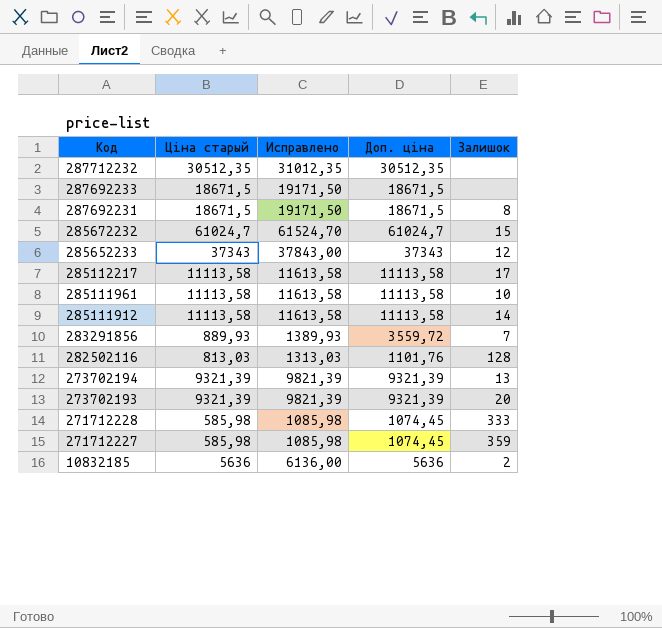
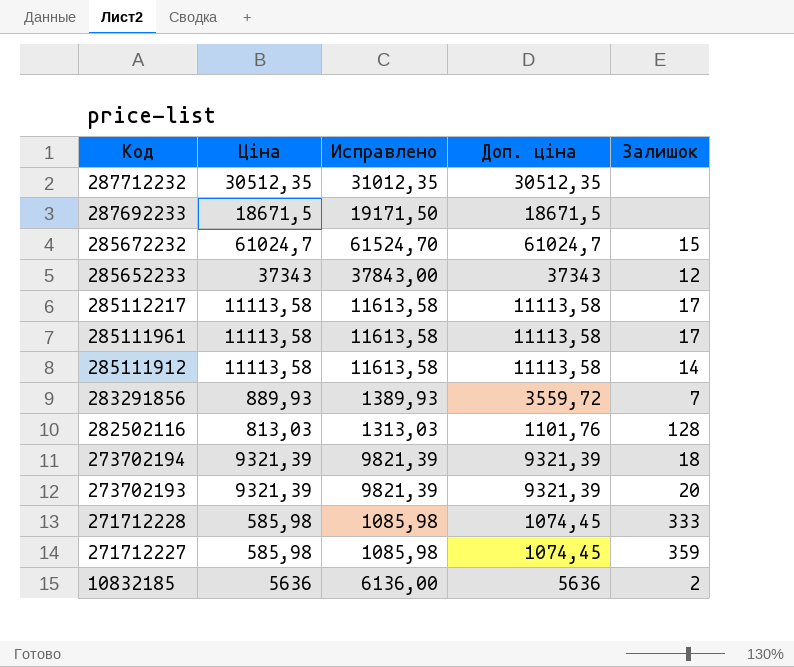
column name: Ціна старый -> Ціна
row 287692231: 18671,5 | 19171,50 | 18671,5 | 8 -> none
285111961 | Залишок: 10 -> 17
273702194 | Залишок: 13 -> 18

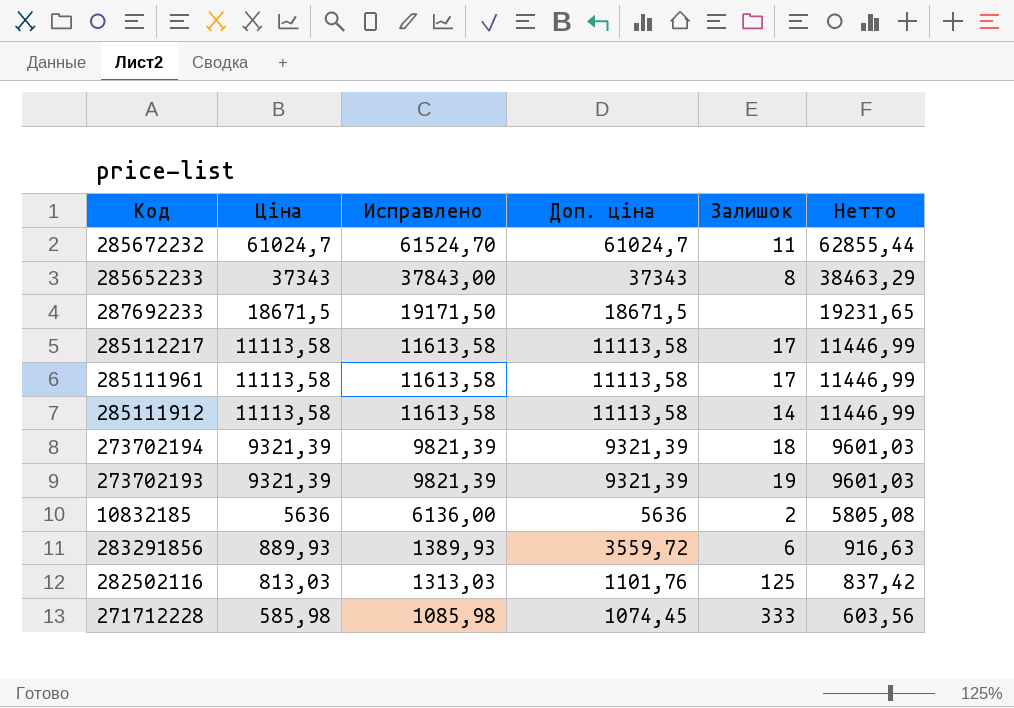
row order: Код descending -> Ціна descending
column Нетто | formula: none -> [Ціна] * 1,03
row 287712232: 30512,35 | 31012,35 | 30512,35 | none -> none
row 271712227: 585,98 | 1085,98 | 1074,45 | 359 -> none
285672232 | Залишок: 15 -> 11
285652233 | Залишок: 12 -> 8
273702193 | Залишок: 20 -> 19
283291856 | Залишок: 7 -> 6
282502116 | Залишок: 128 -> 125

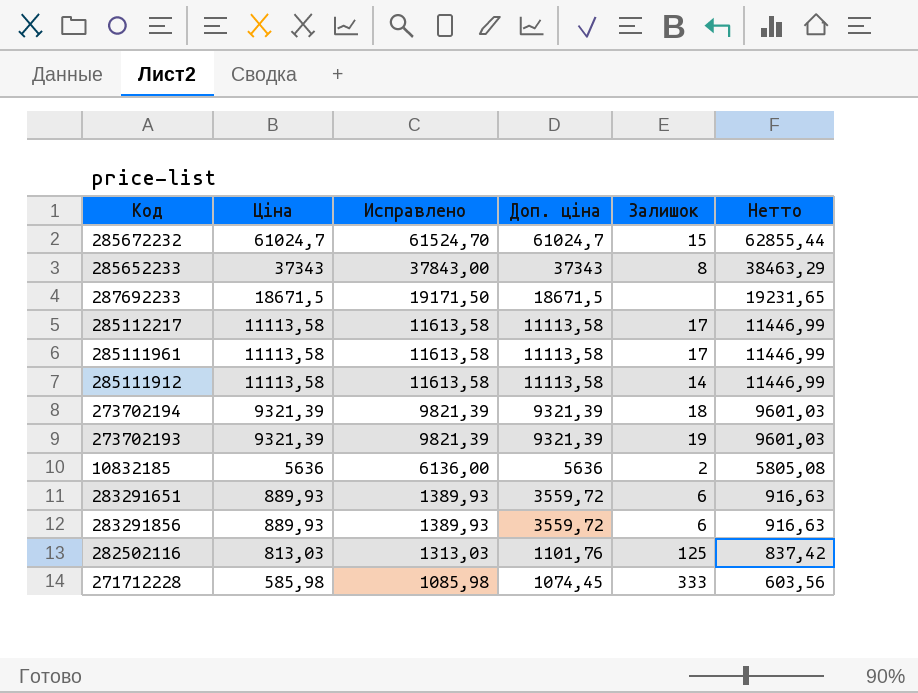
285672232 | Залишок: 11 -> 15
row 283291651: none -> 889,93 | 1389,93 | 3559,72 | 6 | 916,63

